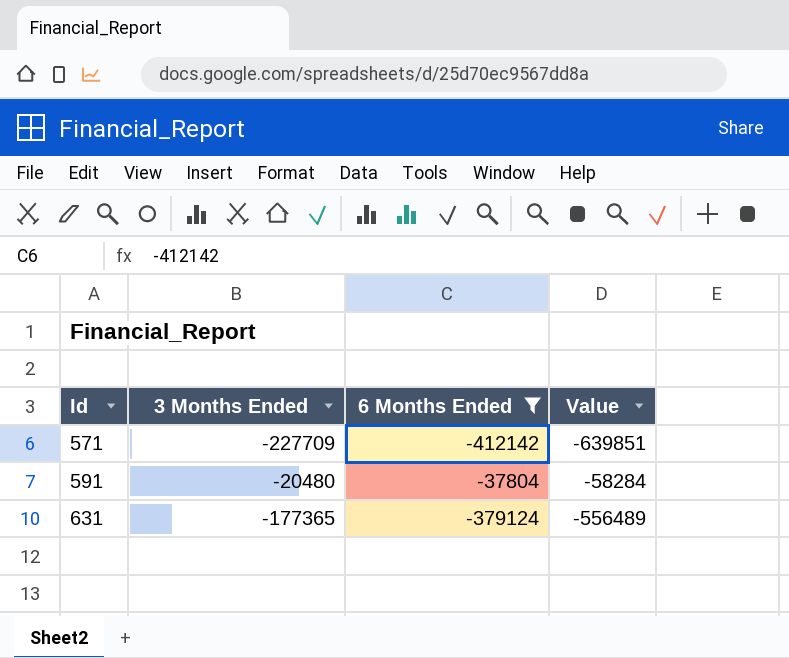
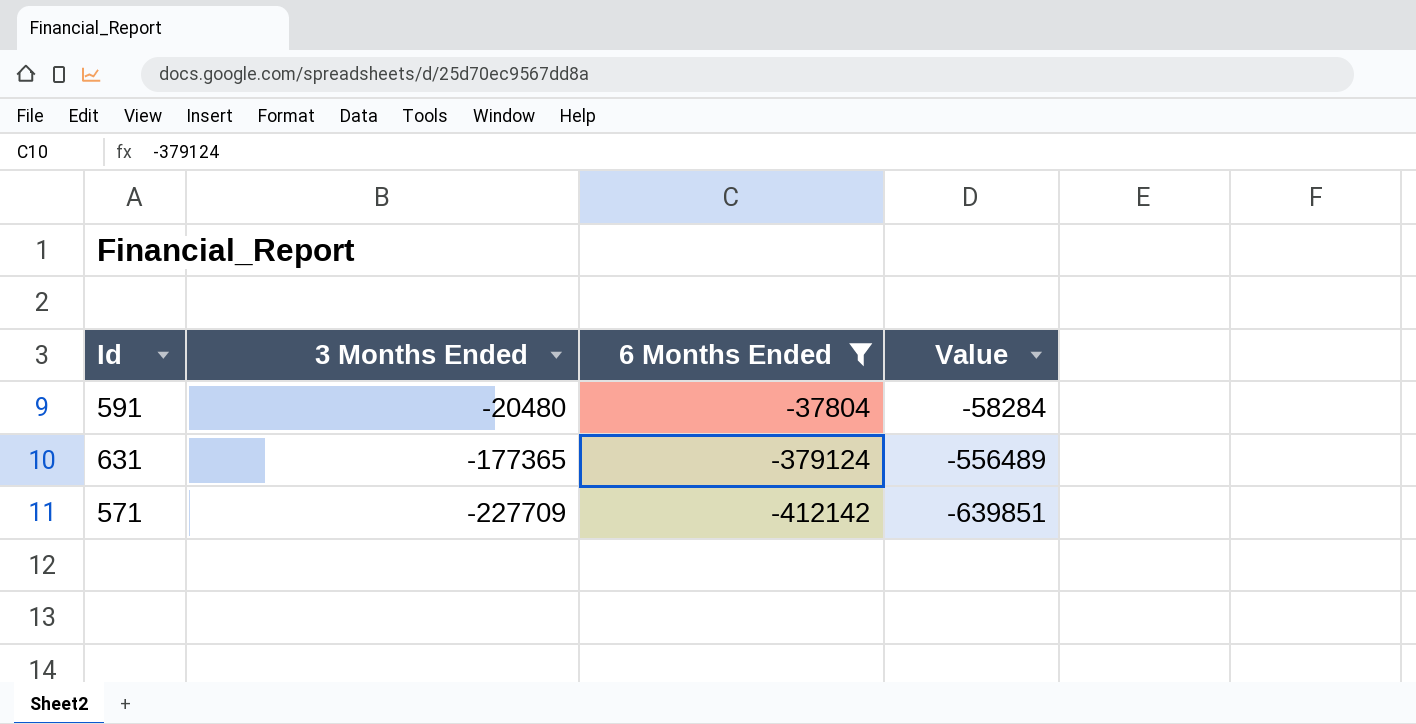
row order: Id ascending -> 3 Months Ended descending

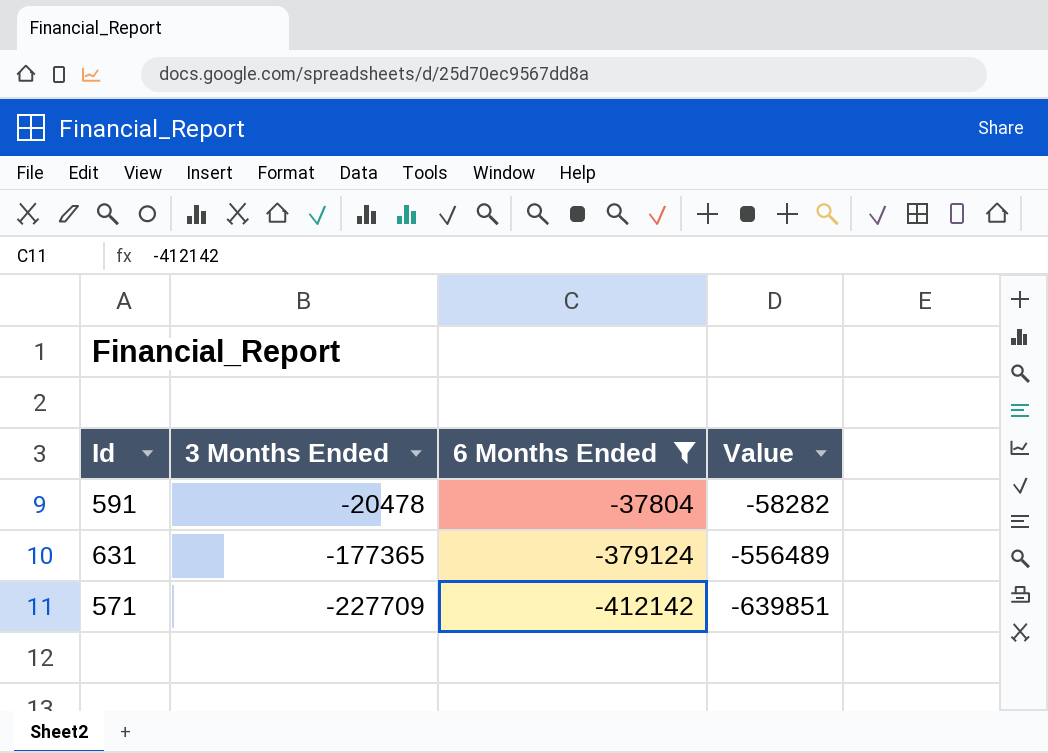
591 | 3 Months Ended: -20480 -> -20478
591 | Value: -58284 -> -58282

